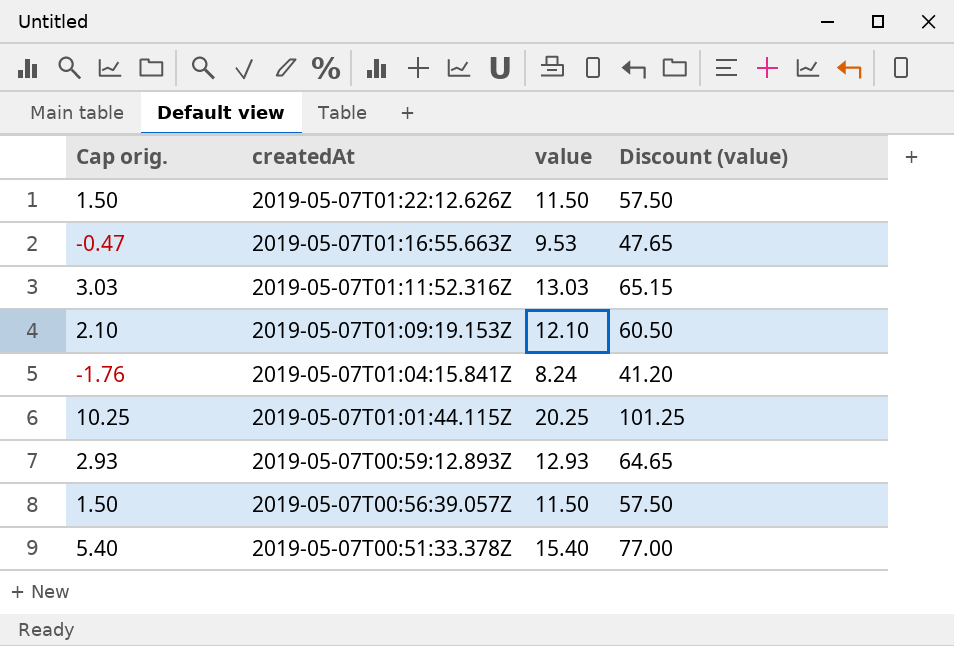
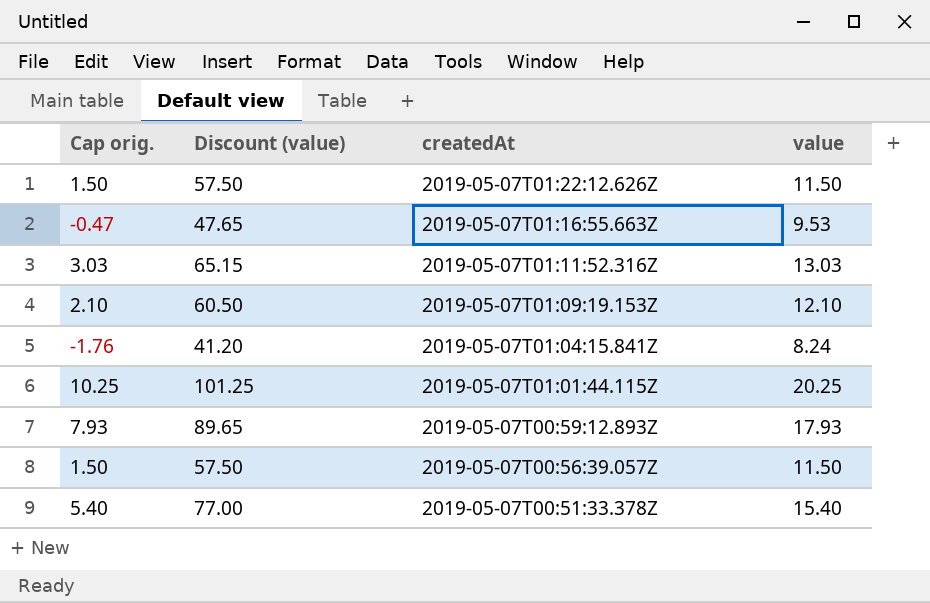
column Discount (value) | position: 4 -> 2
2019-05-07T00:59:12.893Z | Cap orig.: 2.93 -> 7.93
2019-05-07T00:59:12.893Z | Discount (value): 64.65 -> 89.65
2019-05-07T00:59:12.893Z | value: 12.93 -> 17.93

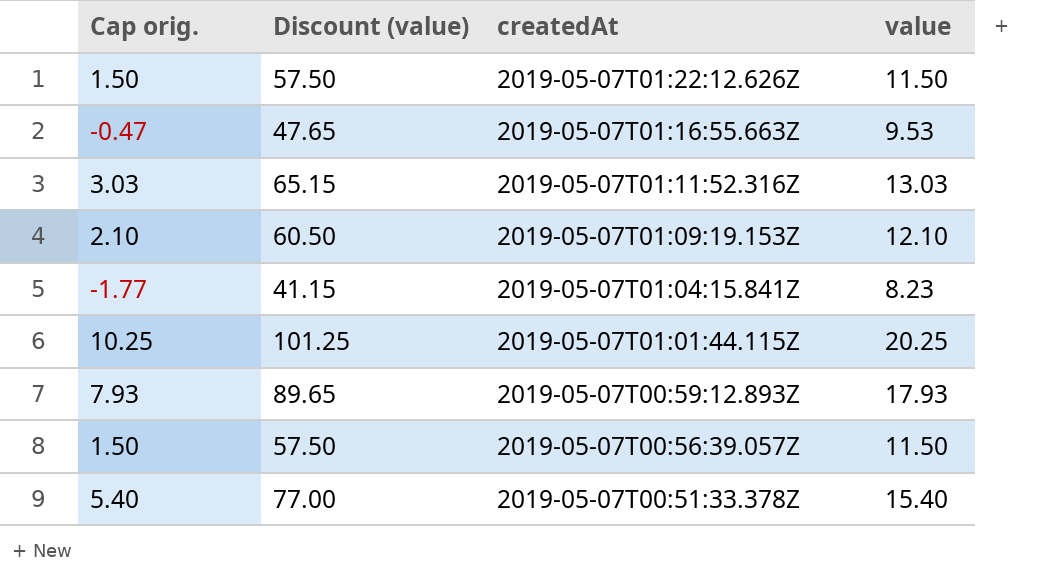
2019-05-07T01:04:15.841Z | Cap orig.: -1.76 -> -1.77
2019-05-07T01:04:15.841Z | Discount (value): 41.20 -> 41.15
2019-05-07T01:04:15.841Z | value: 8.24 -> 8.23

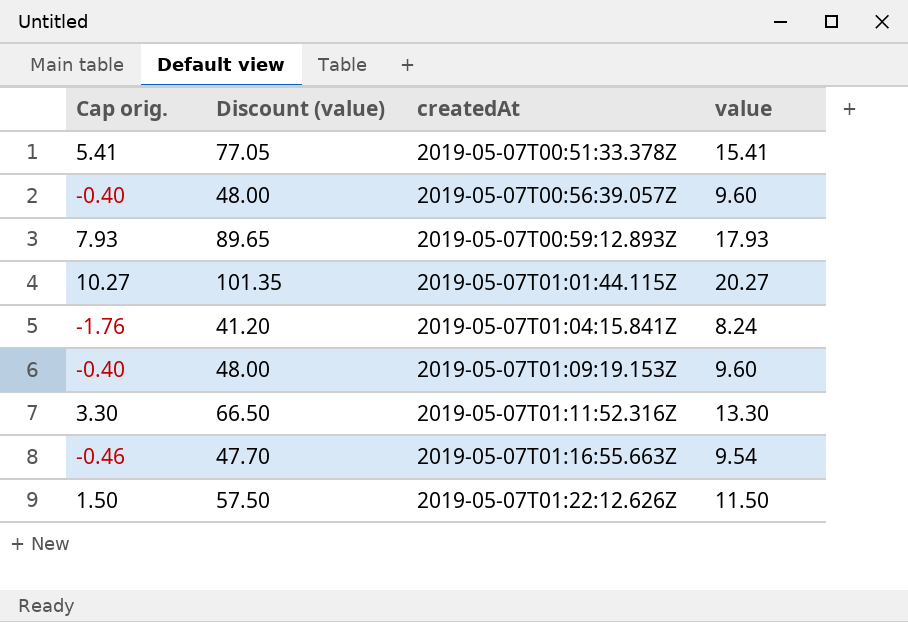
row order: createdAt descending -> createdAt ascending
2019-05-07T00:51:33.378Z | Cap orig.: 5.40 -> 5.41
2019-05-07T00:51:33.378Z | Discount (value): 77.00 -> 77.05
2019-05-07T00:51:33.378Z | value: 15.40 -> 15.41
2019-05-07T00:56:39.057Z | Cap orig.: 1.50 -> -0.40
2019-05-07T00:56:39.057Z | Discount (value): 57.50 -> 48.00
2019-05-07T00:56:39.057Z | value: 11.50 -> 9.60
2019-05-07T01:01:44.115Z | Cap orig.: 10.25 -> 10.27
2019-05-07T01:01:44.115Z | Discount (value): 101.25 -> 101.35
2019-05-07T01:01:44.115Z | value: 20.25 -> 20.27
2019-05-07T01:04:15.841Z | Cap orig.: -1.77 -> -1.76
2019-05-07T01:04:15.841Z | Discount (value): 41.15 -> 41.20
2019-05-07T01:04:15.841Z | value: 8.23 -> 8.24
2019-05-07T01:09:19.153Z | Cap orig.: 2.10 -> -0.40
2019-05-07T01:09:19.153Z | Discount (value): 60.50 -> 48.00
2019-05-07T01:09:19.153Z | value: 12.10 -> 9.60
2019-05-07T01:11:52.316Z | Cap orig.: 3.03 -> 3.30
2019-05-07T01:11:52.316Z | Discount (value): 65.15 -> 66.50
2019-05-07T01:11:52.316Z | value: 13.03 -> 13.30
2019-05-07T01:16:55.663Z | Cap orig.: -0.47 -> -0.46
2019-05-07T01:16:55.663Z | Discount (value): 47.65 -> 47.70
2019-05-07T01:16:55.663Z | value: 9.53 -> 9.54

